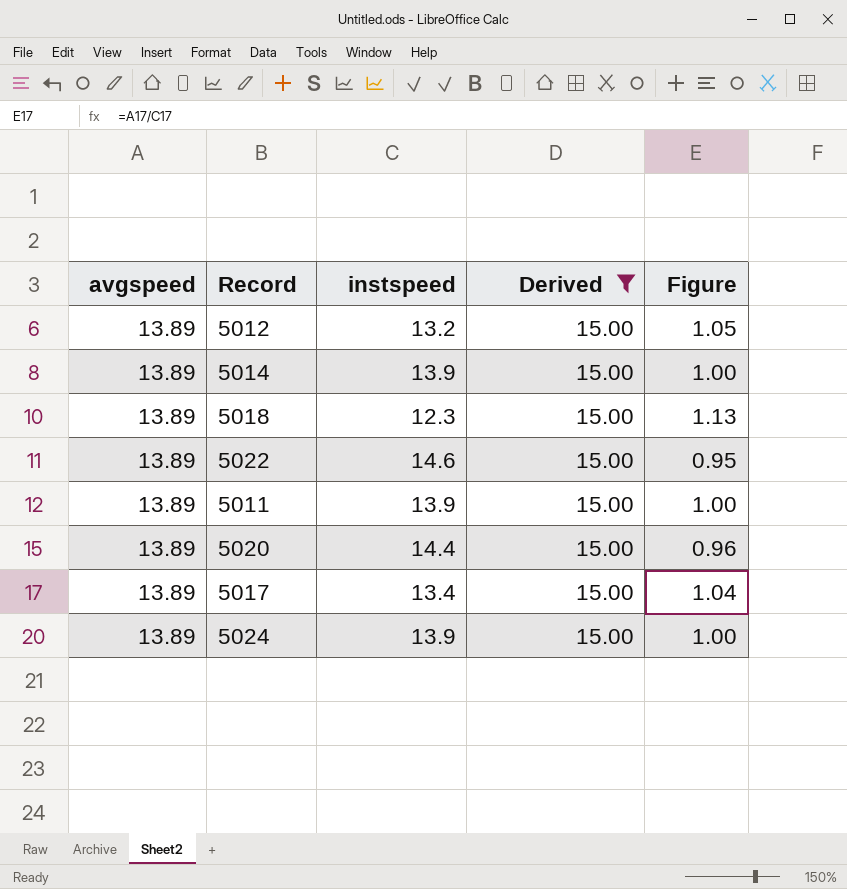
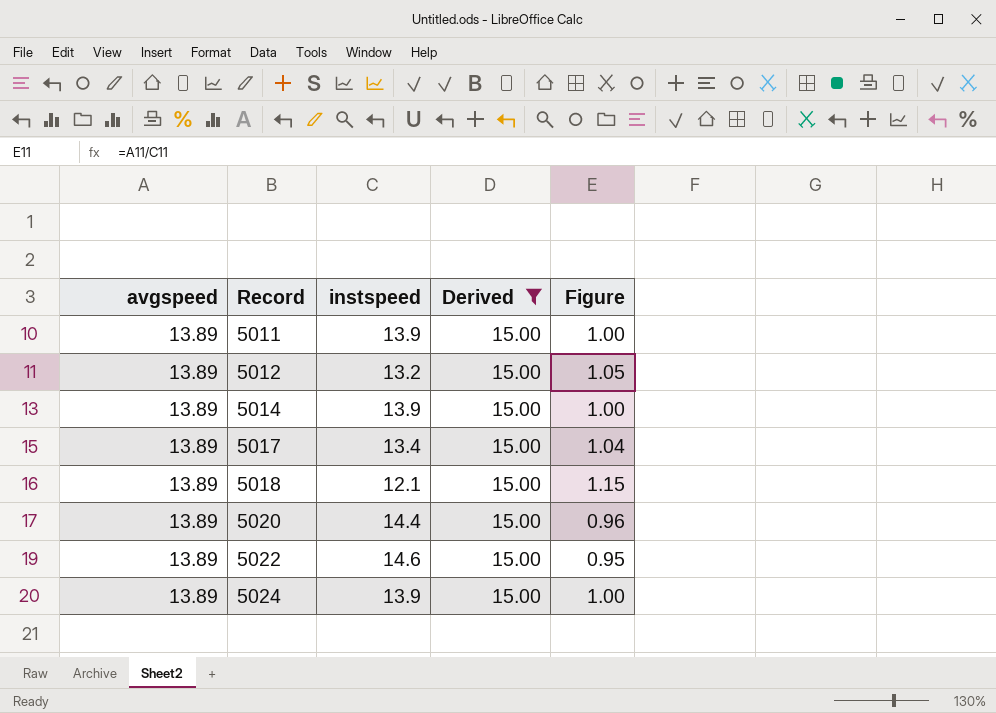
row order: none -> Record ascending
5018 | instspeed: 12.3 -> 12.1
5018 | Figure: 1.13 -> 1.15

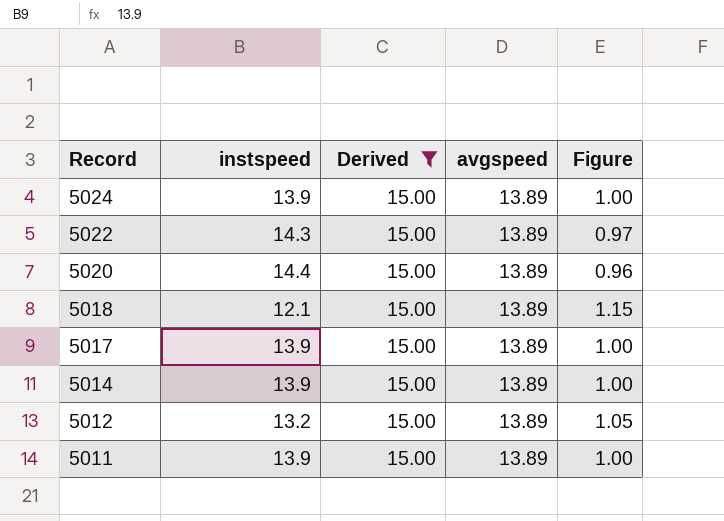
row order: Record ascending -> Record descending
column avgspeed | position: 1 -> 4
5022 | instspeed: 14.6 -> 14.3
5022 | Figure: 0.95 -> 0.97
5017 | instspeed: 13.4 -> 13.9
5017 | Figure: 1.04 -> 1.00

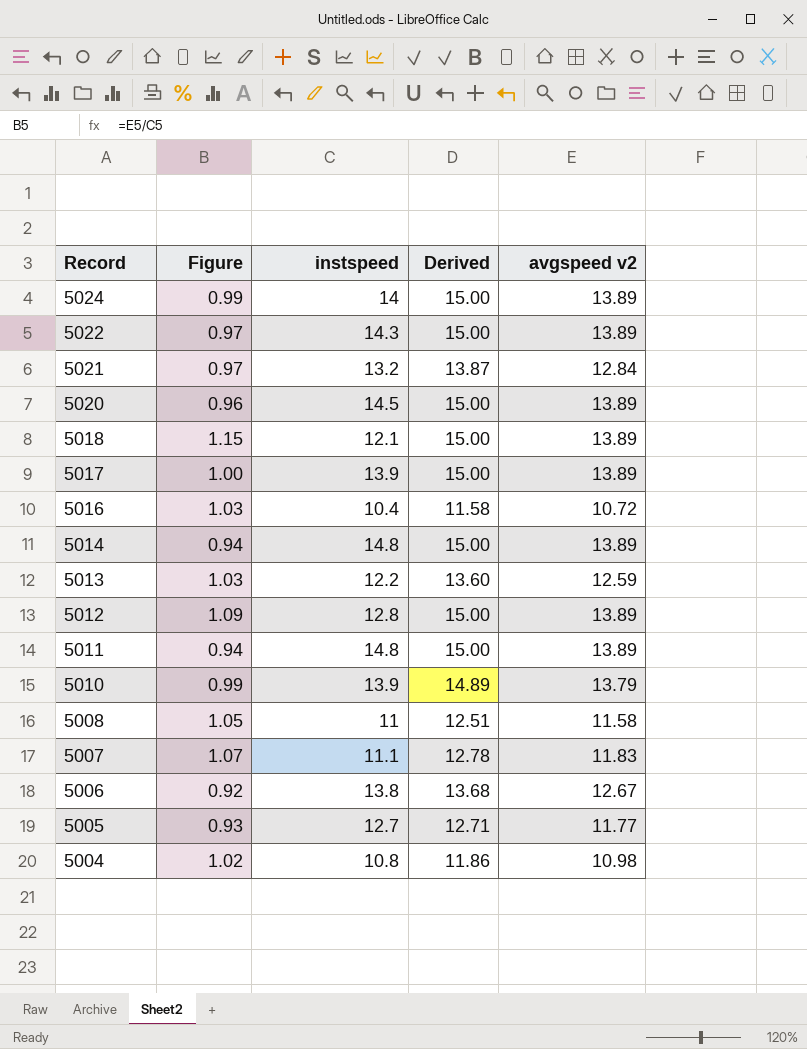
filter: Derived = 15.00 -> none
column Figure | position: 5 -> 2
column name: avgspeed -> avgspeed v2
5024 | Figure: 1.00 -> 0.99
5024 | instspeed: 13.9 -> 14
5020 | instspeed: 14.4 -> 14.5
5014 | Figure: 1.00 -> 0.94
5014 | instspeed: 13.9 -> 14.8
5012 | Figure: 1.05 -> 1.09
5012 | instspeed: 13.2 -> 12.8
5011 | Figure: 1.00 -> 0.94
5011 | instspeed: 13.9 -> 14.8

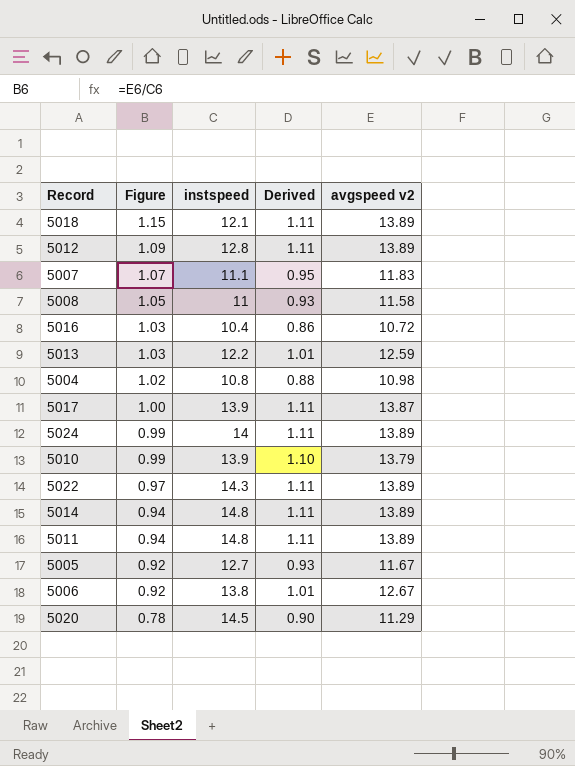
row order: Record descending -> Figure descending
column Derived | formula: [avgspeed v2] * 1.08 -> [avgspeed v2] * 0.08
row 5021: 0.97 | 13.2 | 13.87 | 12.84 -> none
5017 | avgspeed v2: 13.89 -> 13.87
5005 | Figure: 0.93 -> 0.92
5005 | avgspeed v2: 11.77 -> 11.67
5020 | Figure: 0.96 -> 0.78
5020 | avgspeed v2: 13.89 -> 11.29

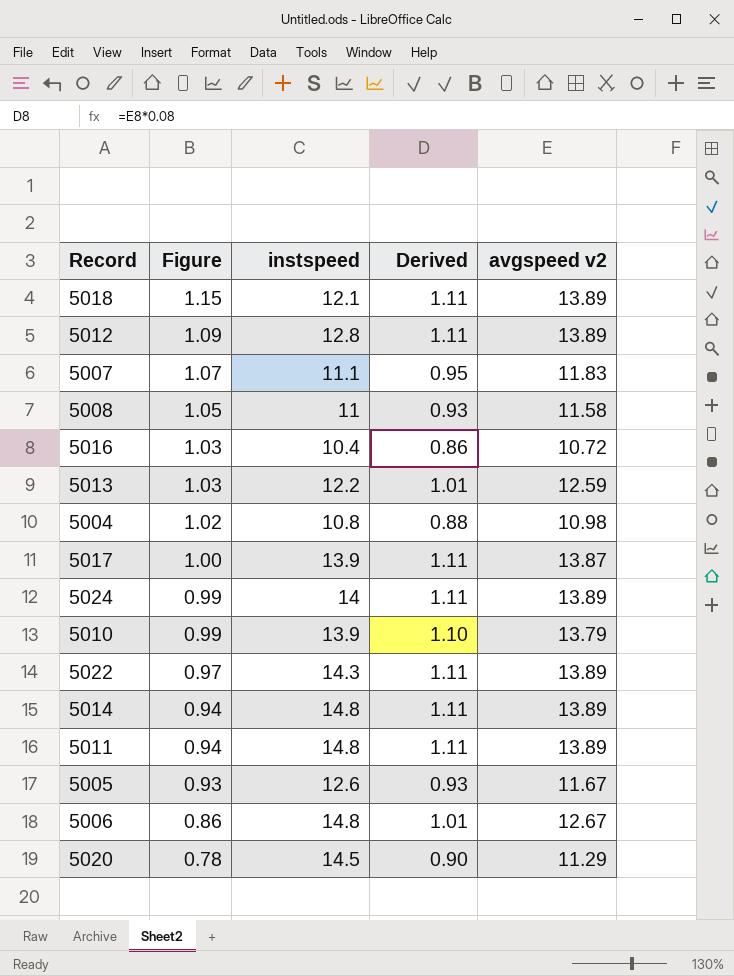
5005 | Figure: 0.92 -> 0.93
5005 | instspeed: 12.7 -> 12.6
5006 | Figure: 0.92 -> 0.86
5006 | instspeed: 13.8 -> 14.8

